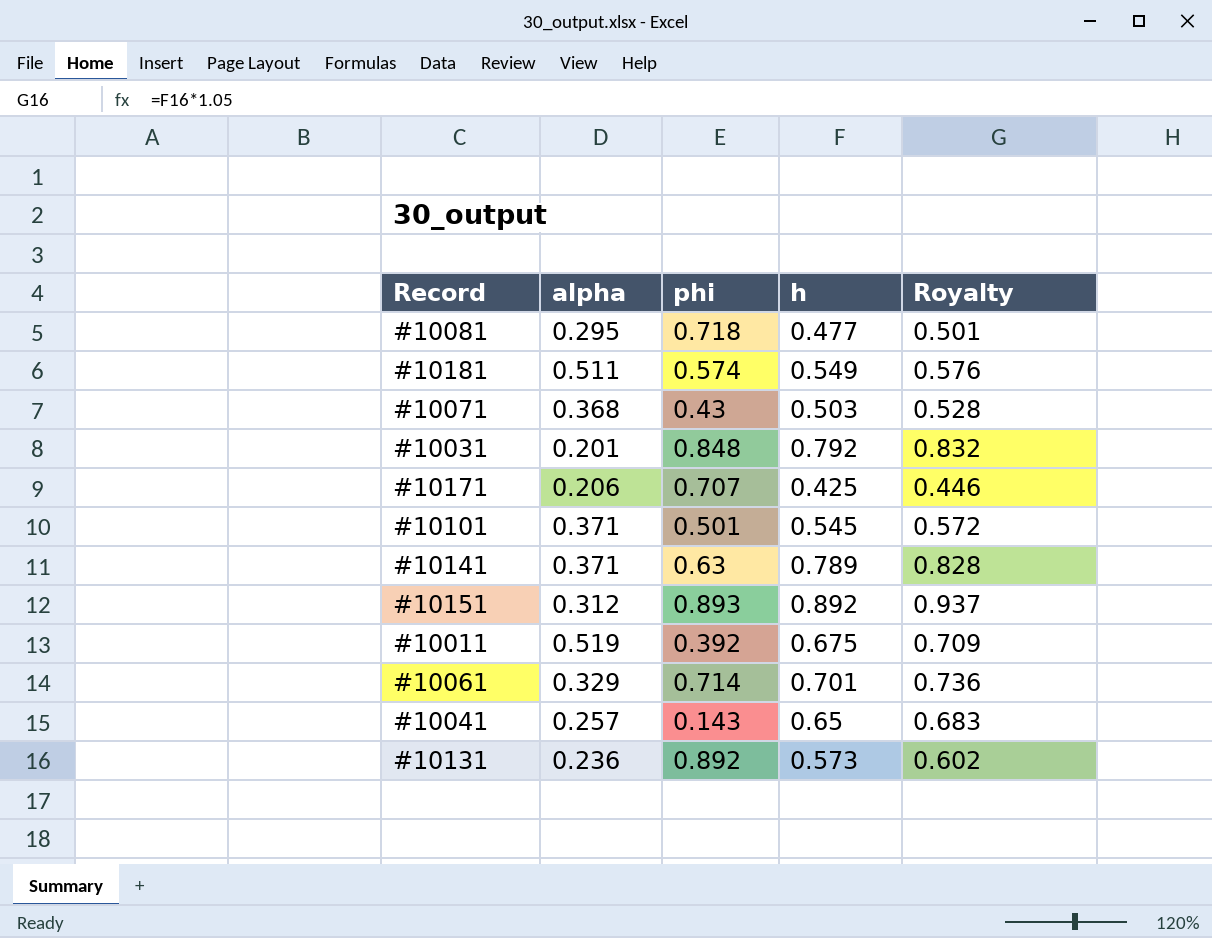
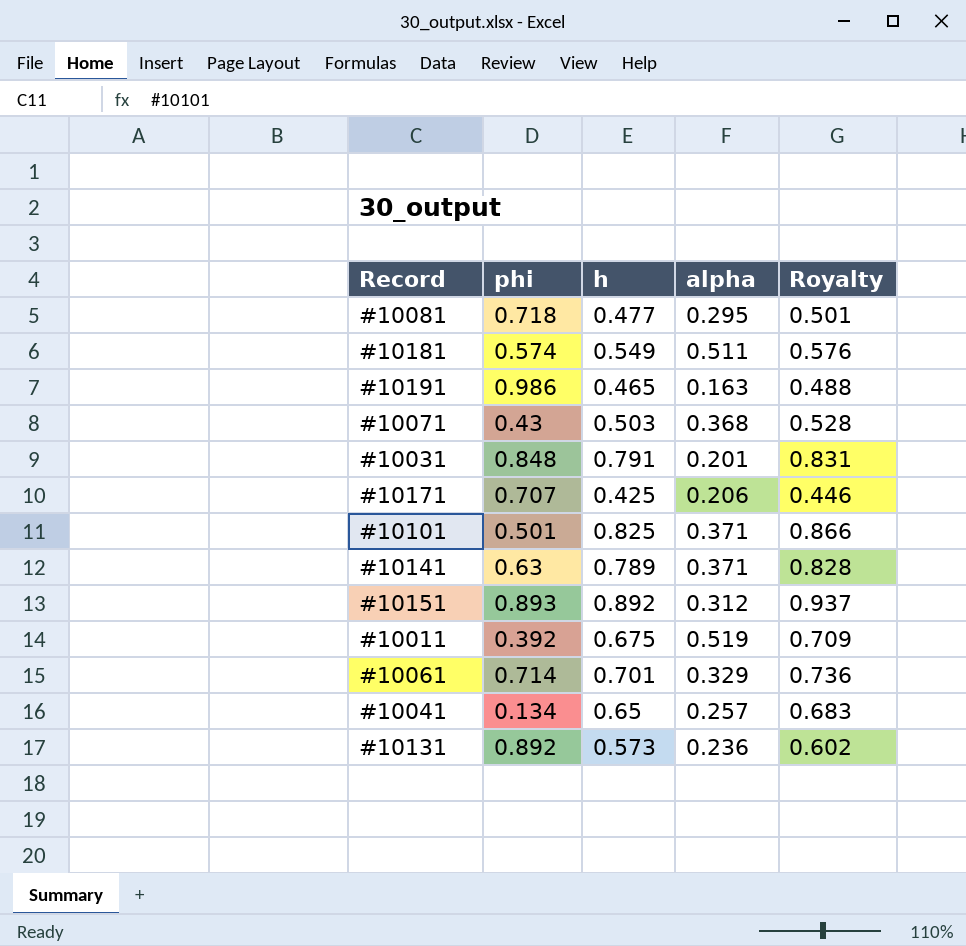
column alpha | position: 2 -> 4
row #10191: none -> 0.986 | 0.465 | 0.163 | 0.488
#10031 | h: 0.792 -> 0.791
#10031 | Royalty: 0.832 -> 0.831
#10101 | h: 0.545 -> 0.825
#10101 | Royalty: 0.572 -> 0.866
#10041 | phi: 0.143 -> 0.134

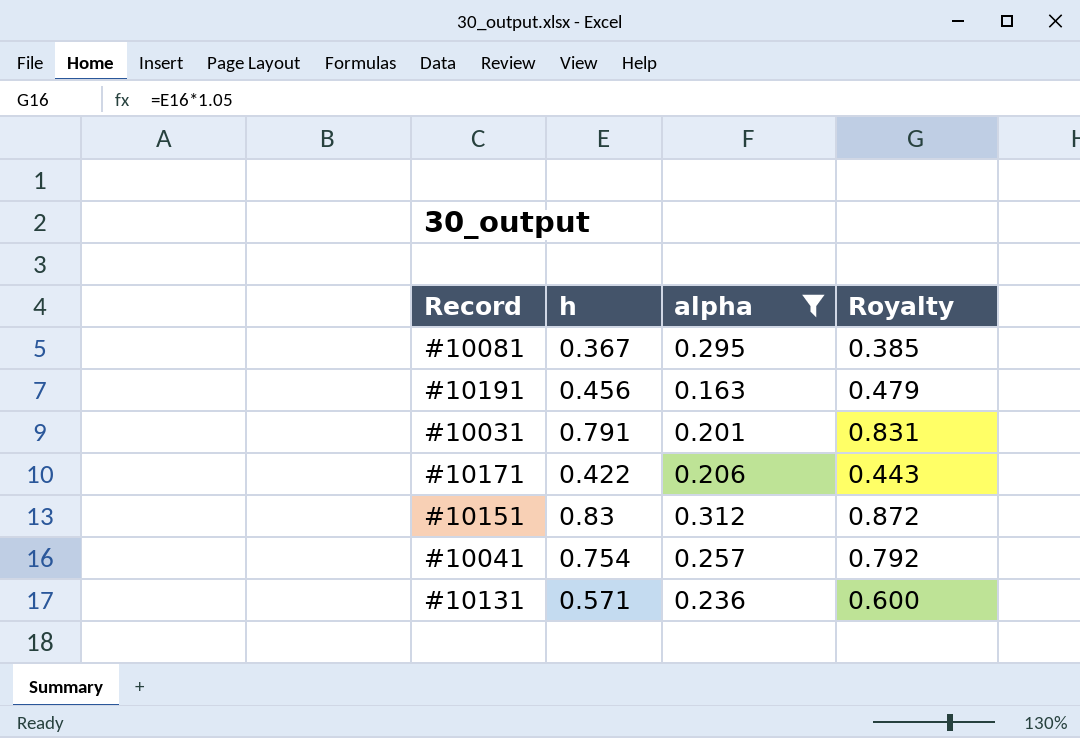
filter: none -> alpha <= 0.312
column phi | position: 2 -> none
#10081 | h: 0.477 -> 0.367
#10081 | Royalty: 0.501 -> 0.385
#10191 | h: 0.465 -> 0.456
#10191 | Royalty: 0.488 -> 0.479
#10171 | h: 0.425 -> 0.422
#10171 | Royalty: 0.446 -> 0.443
#10151 | h: 0.892 -> 0.83
#10151 | Royalty: 0.937 -> 0.872
#10041 | h: 0.65 -> 0.754
#10041 | Royalty: 0.683 -> 0.792
#10131 | h: 0.573 -> 0.571
#10131 | Royalty: 0.602 -> 0.600

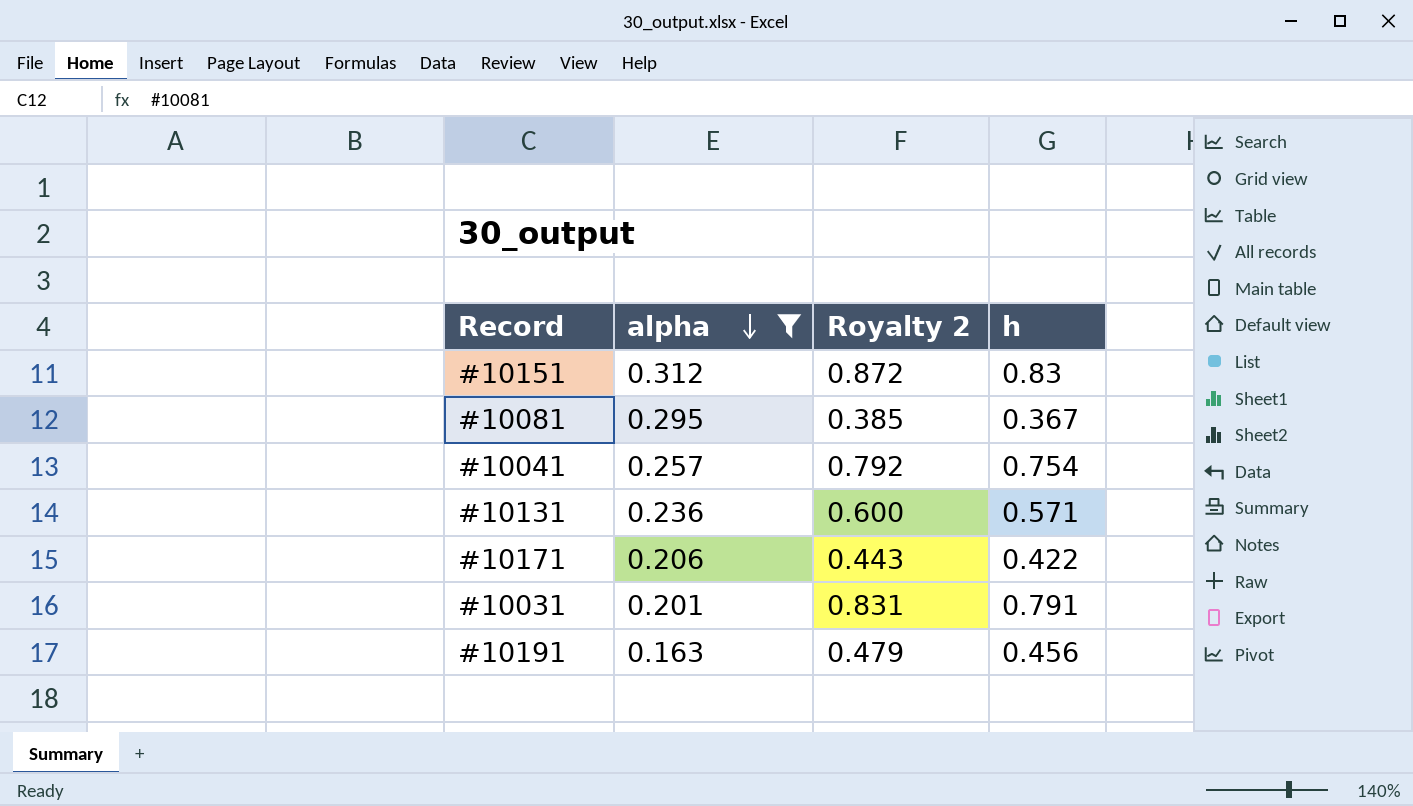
row order: none -> alpha descending
column name: Royalty -> Royalty 2
column h | position: 2 -> 4

